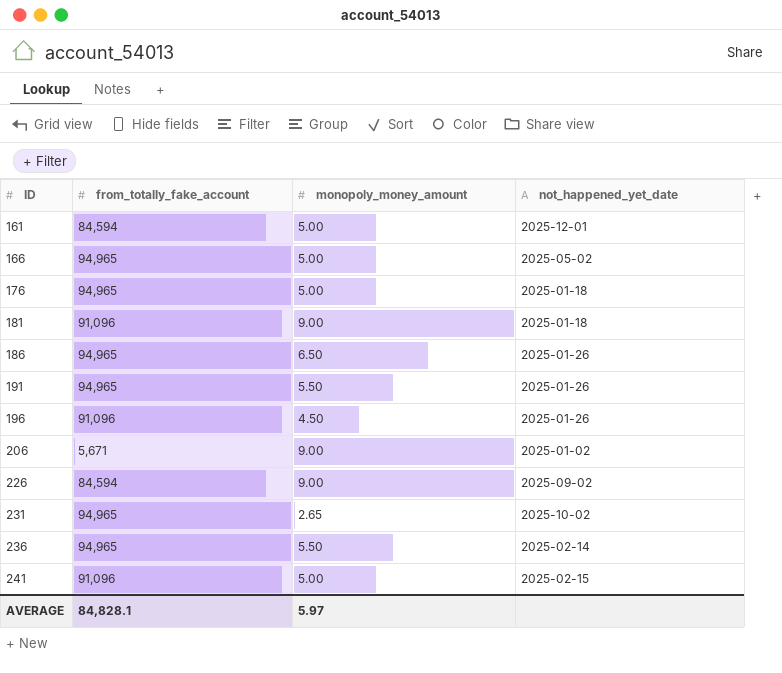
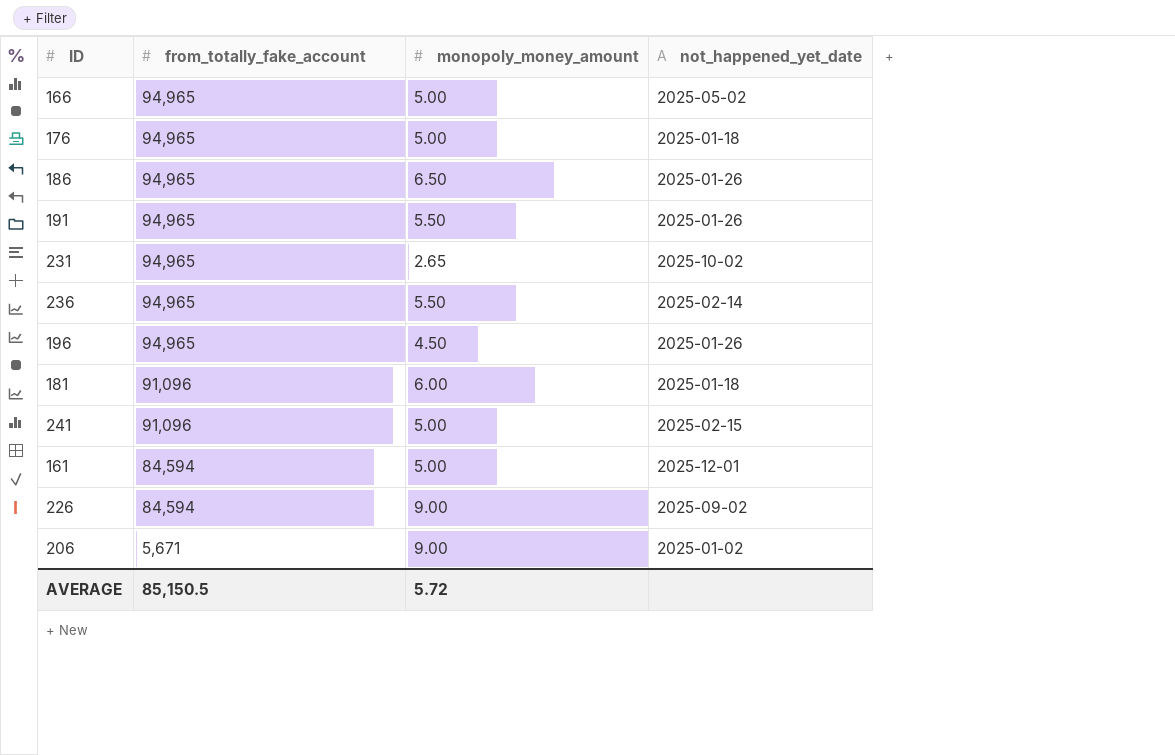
row order: ID ascending -> from_totally_fake_account descending
196 | from_totally_fake_account: 91,096 -> 94,965
181 | monopoly_money_amount: 9.00 -> 6.00
AVERAGE | from_totally_fake_account: 84,828.1 -> 85,150.5
AVERAGE | monopoly_money_amount: 5.97 -> 5.72

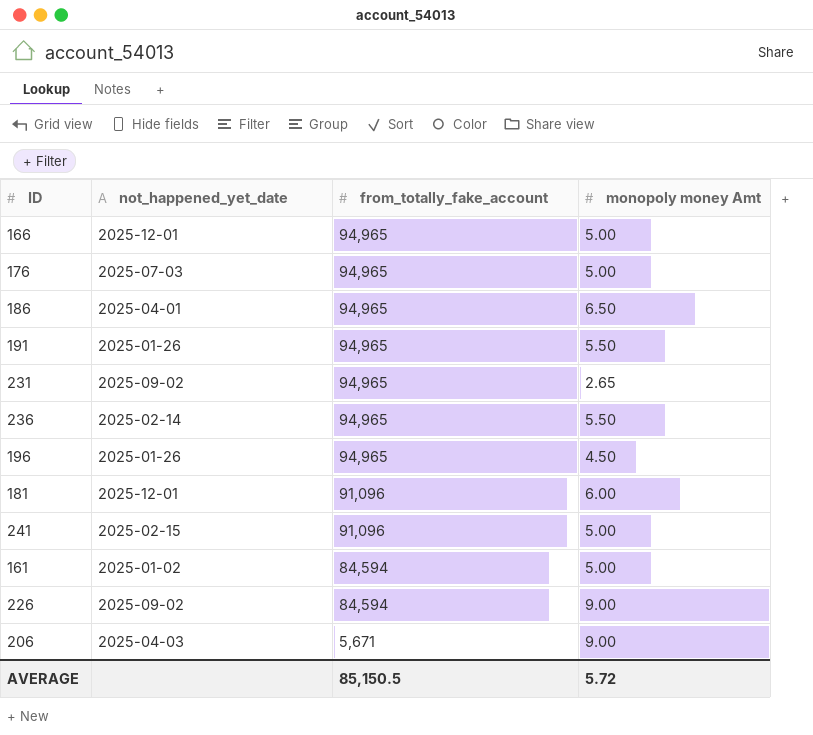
column not_happened_yet_date | position: 4 -> 2
column name: monopoly_money_amount -> monopoly money Amt
166 | not_happened_yet_date: 2025-05-02 -> 2025-12-01
176 | not_happened_yet_date: 2025-01-18 -> 2025-07-03
186 | not_happened_yet_date: 2025-01-26 -> 2025-04-01
231 | not_happened_yet_date: 2025-10-02 -> 2025-09-02
181 | not_happened_yet_date: 2025-01-18 -> 2025-12-01
161 | not_happened_yet_date: 2025-12-01 -> 2025-01-02
206 | not_happened_yet_date: 2025-01-02 -> 2025-04-03

